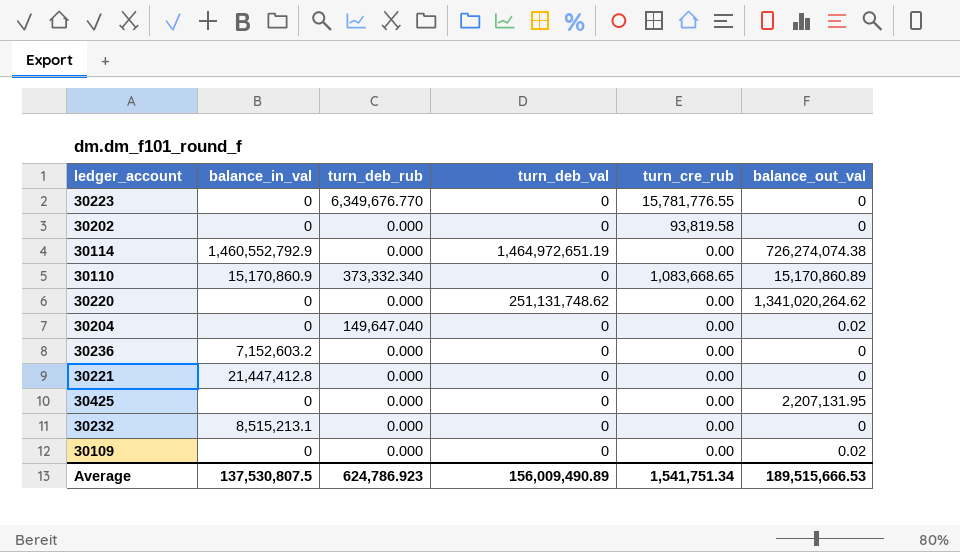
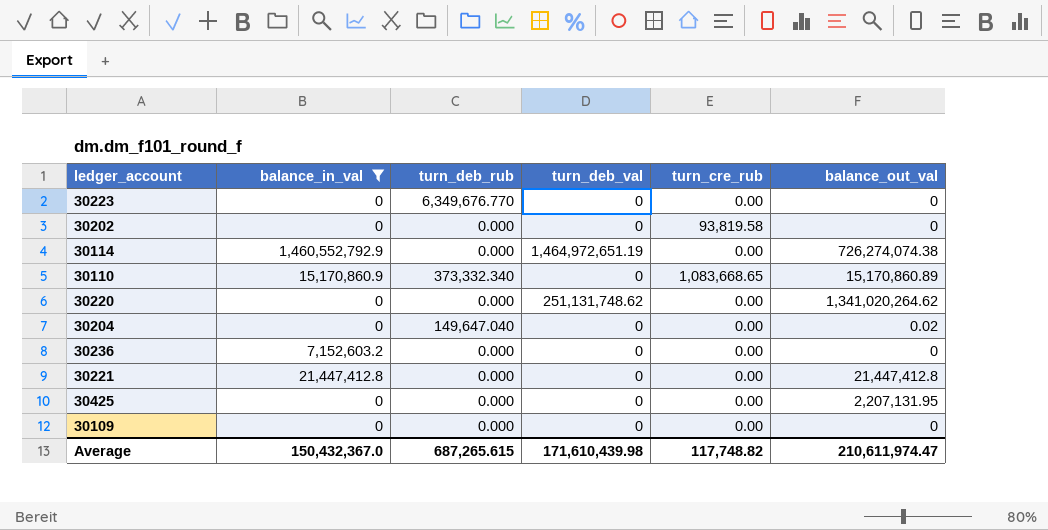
filter: none -> balance_in_val != 8,515,213.1
30223 | turn_cre_rub: 15,781,776.55 -> 0.00
30221 | balance_out_val: 0 -> 21,447,412.8
30109 | balance_out_val: 0.02 -> 0
Average | balance_in_val: 137,530,807.5 -> 150,432,367.0
Average | turn_deb_rub: 624,786.923 -> 687,265.615
Average | turn_deb_val: 156,009,490.89 -> 171,610,439.98
Average | turn_cre_rub: 1,541,751.34 -> 117,748.82
Average | balance_out_val: 189,515,666.53 -> 210,611,974.47

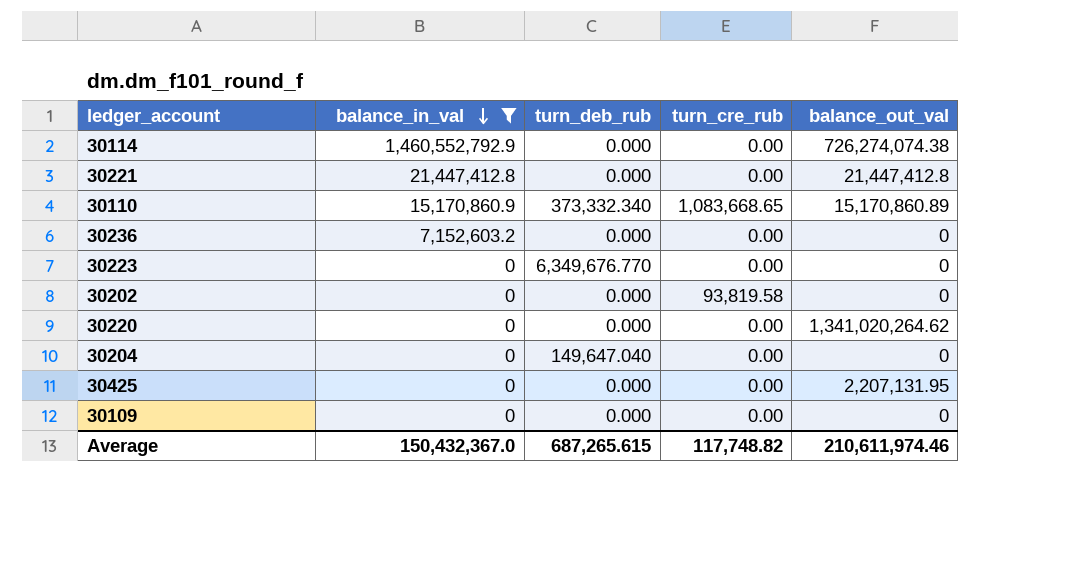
row order: none -> balance_in_val descending
column turn_deb_val | position: 4 -> none
30204 | balance_out_val: 0.02 -> 0
Average | balance_out_val: 210,611,974.47 -> 210,611,974.46

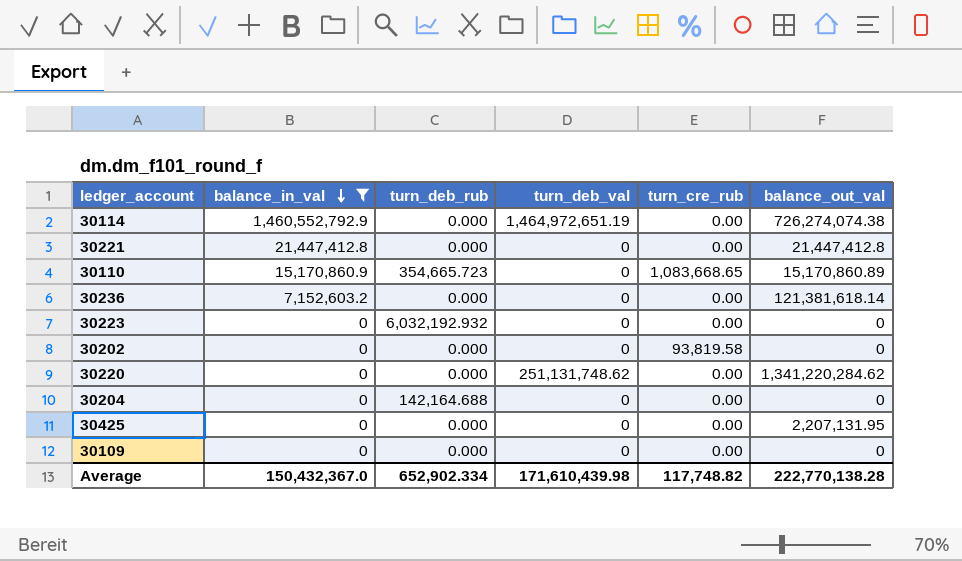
column turn_deb_val | position: none -> 4
30110 | turn_deb_rub: 373,332.340 -> 354,665.723
30236 | balance_out_val: 0 -> 121,381,618.14
30223 | turn_deb_rub: 6,349,676.770 -> 6,032,192.932
30220 | balance_out_val: 1,341,020,264.62 -> 1,341,220,284.62
30204 | turn_deb_rub: 149,647.040 -> 142,164.688
Average | turn_deb_rub: 687,265.615 -> 652,902.334
Average | balance_out_val: 210,611,974.46 -> 222,770,138.28

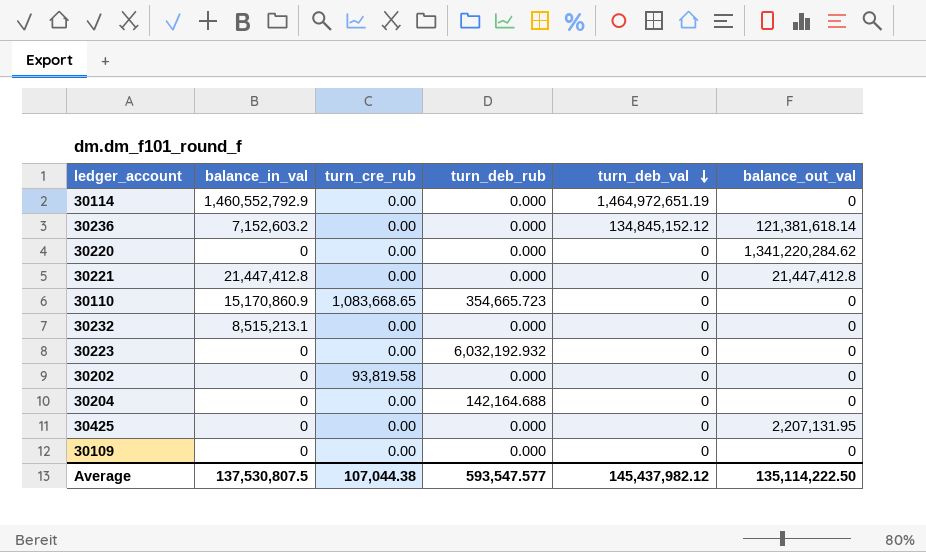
filter: balance_in_val != 8,515,213.1 -> none
row order: balance_in_val descending -> turn_deb_val descending
column turn_cre_rub | position: 5 -> 3
30114 | balance_out_val: 726,274,074.38 -> 0
30236 | turn_deb_val: 0 -> 134,845,152.12
30220 | turn_deb_val: 251,131,748.62 -> 0
30110 | balance_out_val: 15,170,860.89 -> 0
Average | balance_in_val: 150,432,367.0 -> 137,530,807.5
Average | turn_cre_rub: 117,748.82 -> 107,044.38
Average | turn_deb_rub: 652,902.334 -> 593,547.577
Average | turn_deb_val: 171,610,439.98 -> 145,437,982.12
Average | balance_out_val: 222,770,138.28 -> 135,114,222.50

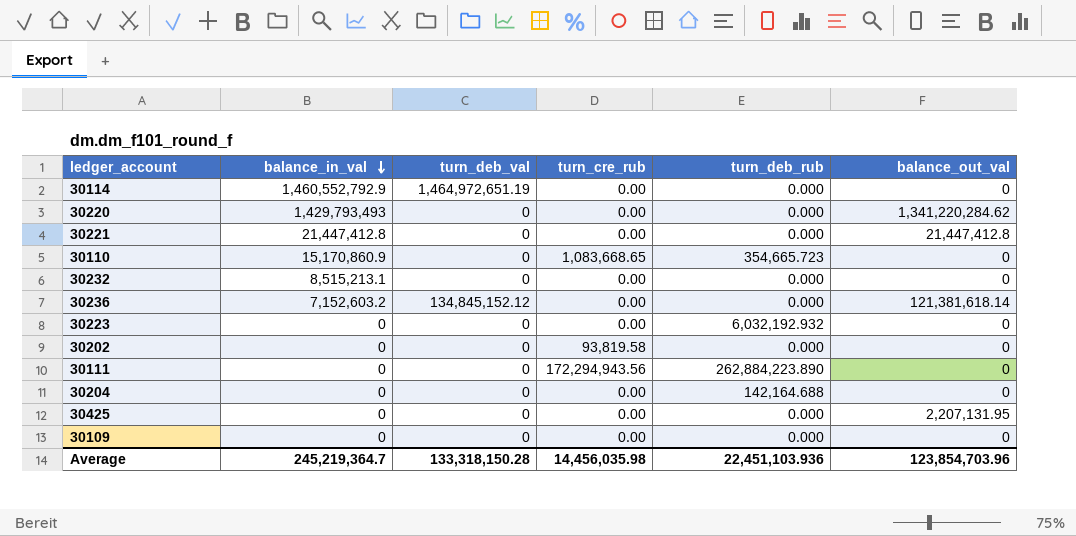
row order: turn_deb_val descending -> balance_in_val descending
column turn_deb_val | position: 5 -> 3
30220 | balance_in_val: 0 -> 1,429,793,493
row 30111: none -> 0 | 0 | 172,294,943.56 | 262,884,223.890 | 0
Average | balance_in_val: 137,530,807.5 -> 245,219,364.7
Average | turn_deb_val: 145,437,982.12 -> 133,318,150.28
Average | turn_cre_rub: 107,044.38 -> 14,456,035.98
Average | turn_deb_rub: 593,547.577 -> 22,451,103.936
Average | balance_out_val: 135,114,222.50 -> 123,854,703.96

